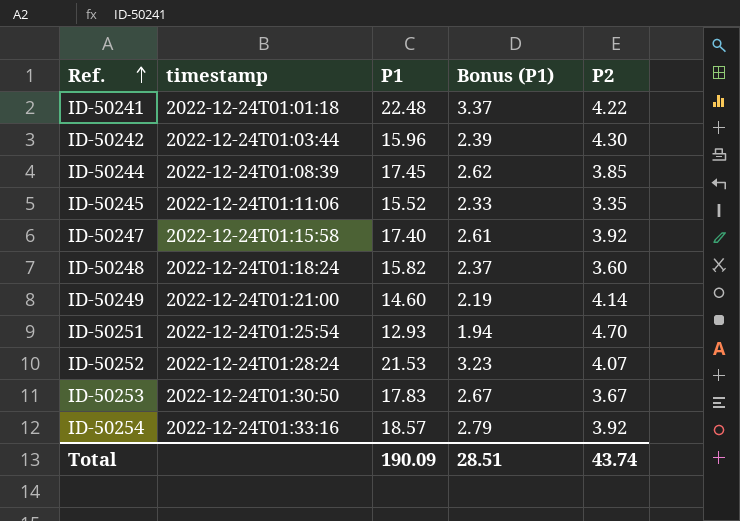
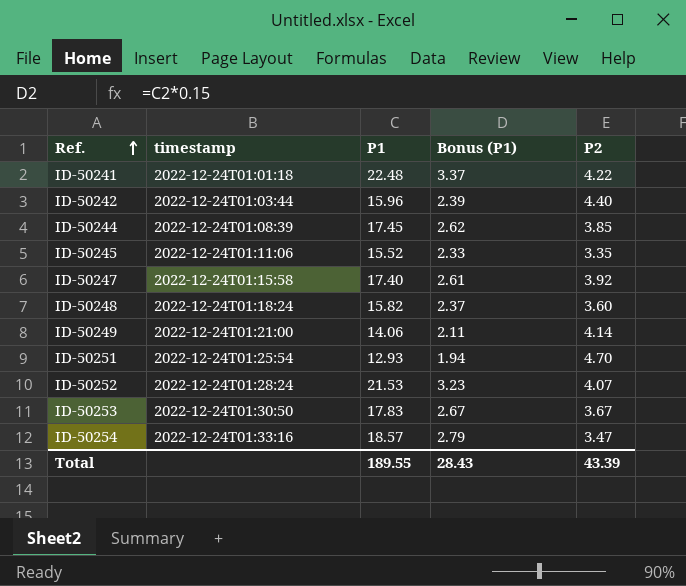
ID-50242 | P2: 4.30 -> 4.40
ID-50249 | P1: 14.60 -> 14.06
ID-50249 | Bonus (P1): 2.19 -> 2.11
ID-50254 | P2: 3.92 -> 3.47
Total | P1: 190.09 -> 189.55
Total | Bonus (P1): 28.51 -> 28.43
Total | P2: 43.74 -> 43.39

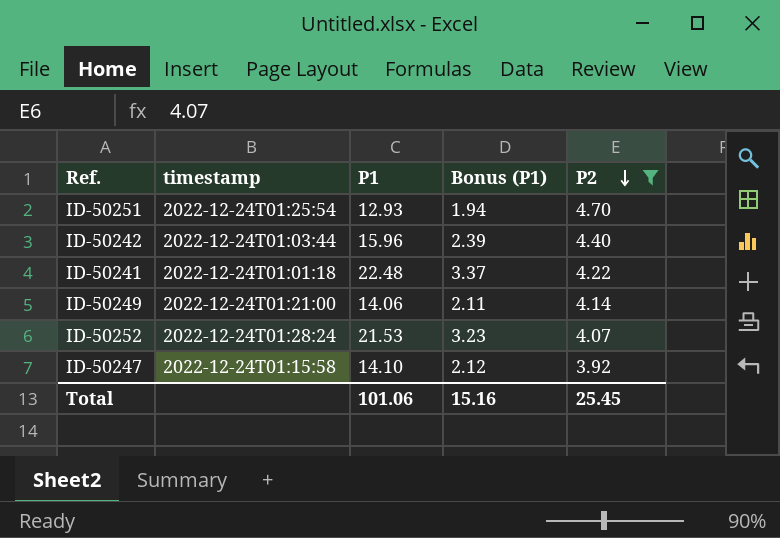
filter: none -> P2 >= 3.92
row order: Ref. ascending -> P2 descending
ID-50247 | P1: 17.40 -> 14.10
ID-50247 | Bonus (P1): 2.61 -> 2.12
Total | P1: 189.55 -> 101.06
Total | Bonus (P1): 28.43 -> 15.16
Total | P2: 43.39 -> 25.45

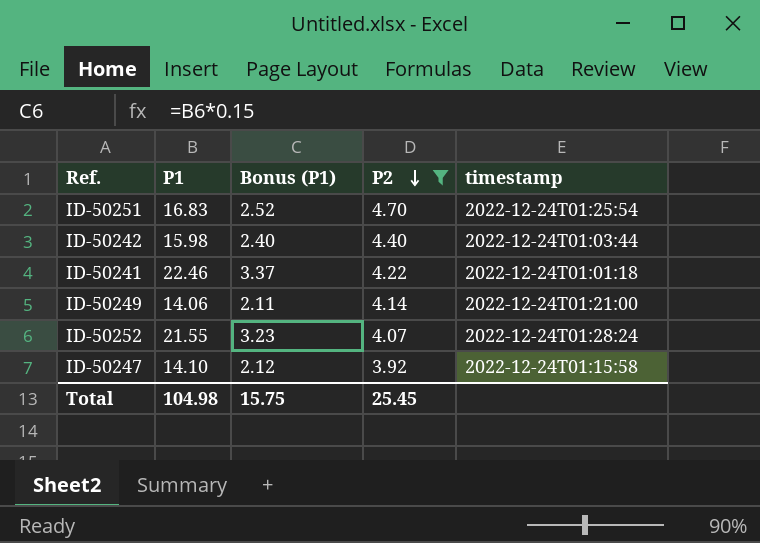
column timestamp | position: 2 -> 5
ID-50251 | P1: 12.93 -> 16.83
ID-50251 | Bonus (P1): 1.94 -> 2.52
ID-50242 | P1: 15.96 -> 15.98
ID-50242 | Bonus (P1): 2.39 -> 2.40
ID-50241 | P1: 22.48 -> 22.46
ID-50252 | P1: 21.53 -> 21.55
Total | P1: 101.06 -> 104.98
Total | Bonus (P1): 15.16 -> 15.75

